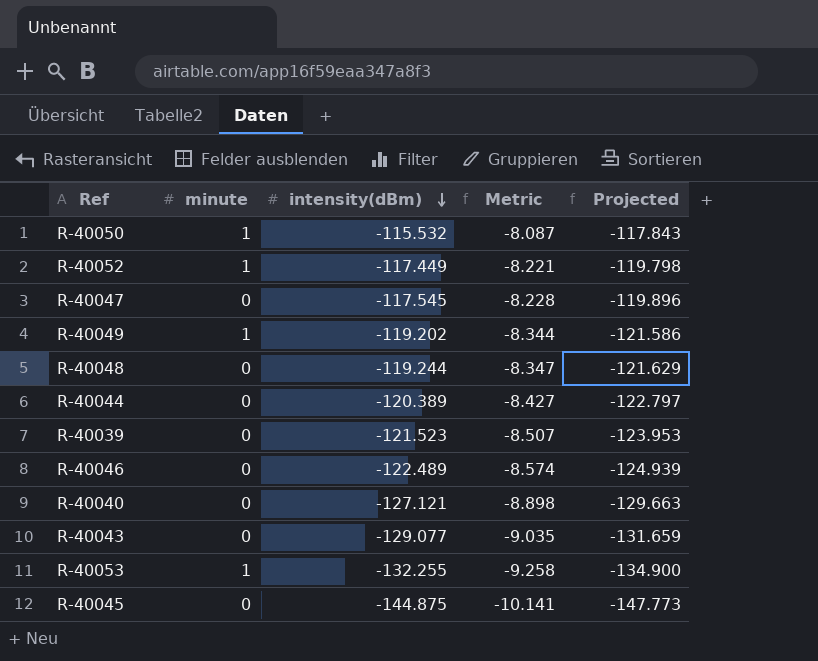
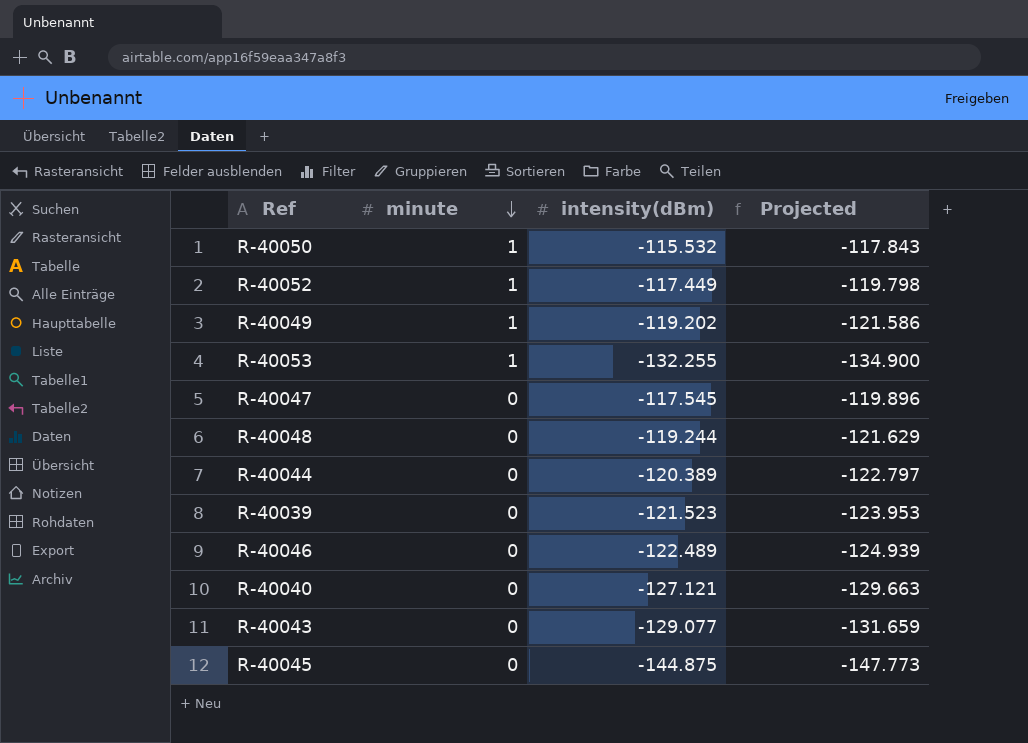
row order: intensity(dBm) descending -> minute descending
column Metric | formula: [intensity(dBm)] * 0.07 -> none

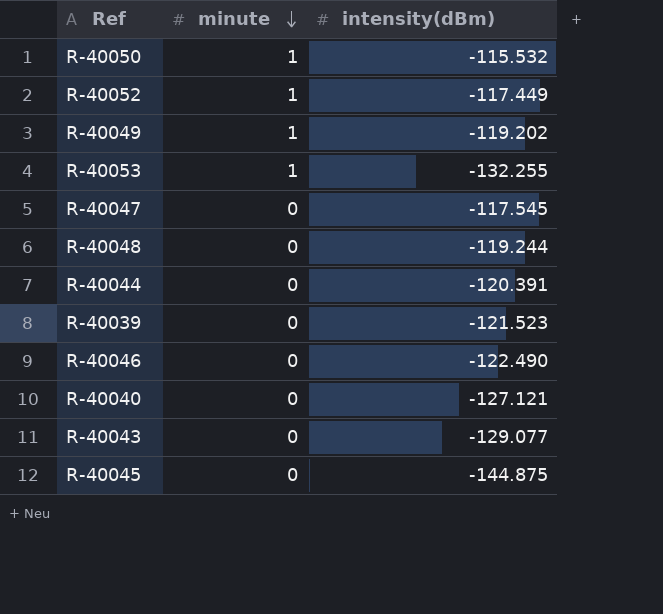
column Projected | formula: [intensity(dBm)] * 1.02 -> none
R-40044 | intensity(dBm): -120.389 -> -120.391
R-40046 | intensity(dBm): -122.489 -> -122.490

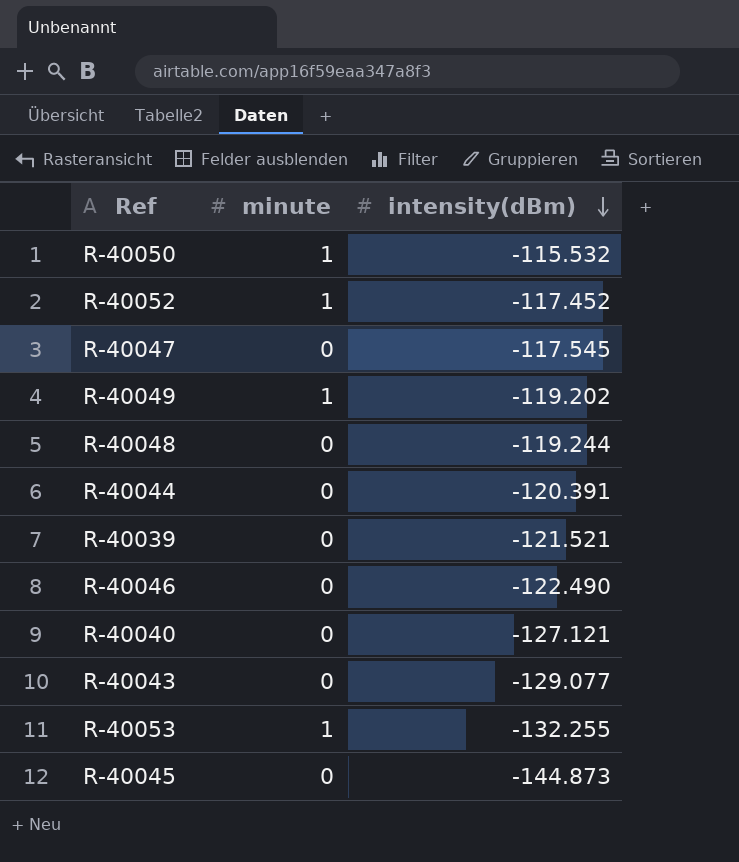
row order: minute descending -> intensity(dBm) descending
R-40052 | intensity(dBm): -117.449 -> -117.452
R-40039 | intensity(dBm): -121.523 -> -121.521
R-40045 | intensity(dBm): -144.875 -> -144.873

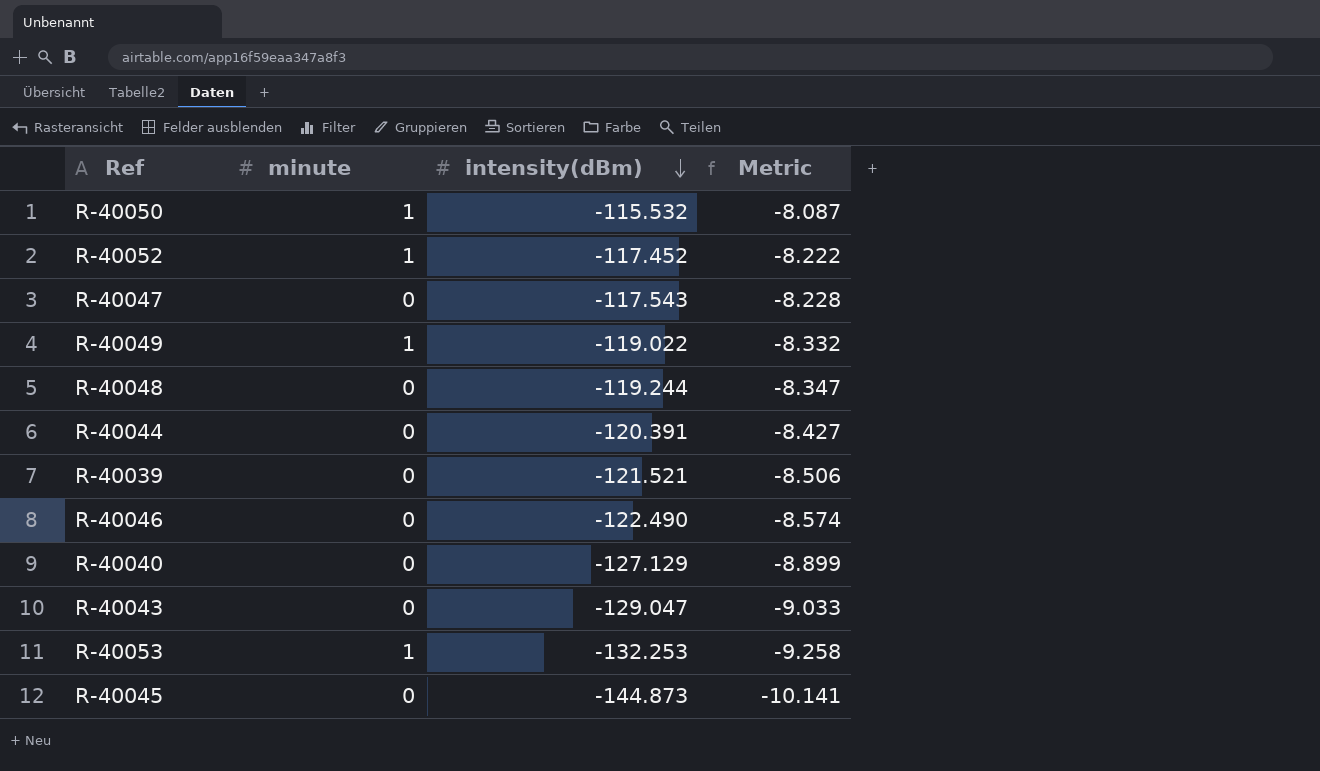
column Metric | formula: none -> [intensity(dBm)] * 0.07
R-40047 | intensity(dBm): -117.545 -> -117.543
R-40049 | intensity(dBm): -119.202 -> -119.022
R-40040 | intensity(dBm): -127.121 -> -127.129
R-40043 | intensity(dBm): -129.077 -> -129.047
R-40053 | intensity(dBm): -132.255 -> -132.253

